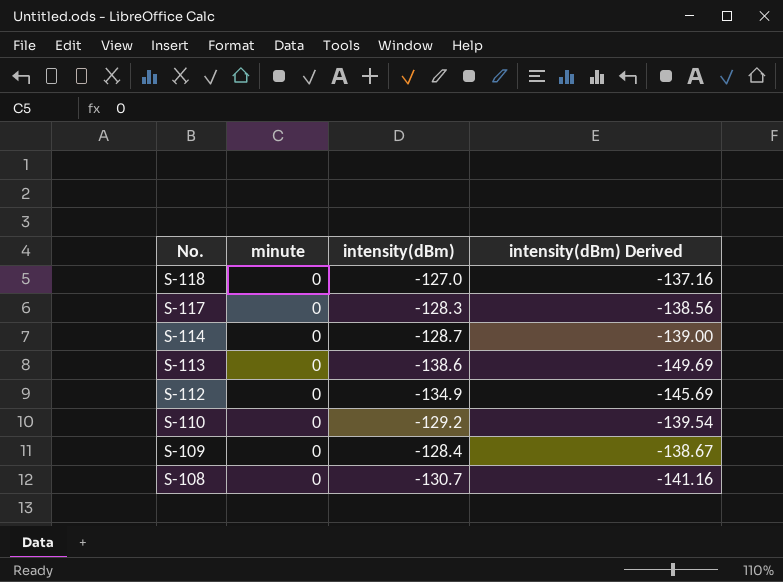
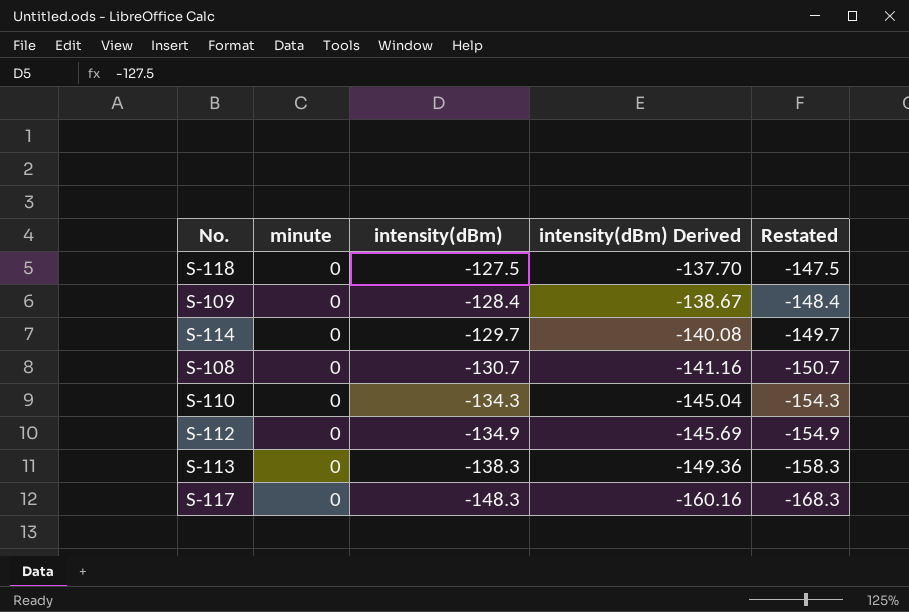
row order: No. descending -> intensity(dBm) descending
column Restated | formula: none -> [intensity(dBm)] - 20
S-118 | intensity(dBm): -127.0 -> -127.5
S-118 | intensity(dBm) Derived: -137.16 -> -137.70
S-114 | intensity(dBm): -128.7 -> -129.7
S-114 | intensity(dBm) Derived: -139.00 -> -140.08
S-110 | intensity(dBm): -129.2 -> -134.3
S-110 | intensity(dBm) Derived: -139.54 -> -145.04
S-113 | intensity(dBm): -138.6 -> -138.3
S-113 | intensity(dBm) Derived: -149.69 -> -149.36
S-117 | intensity(dBm): -128.3 -> -148.3
S-117 | intensity(dBm) Derived: -138.56 -> -160.16

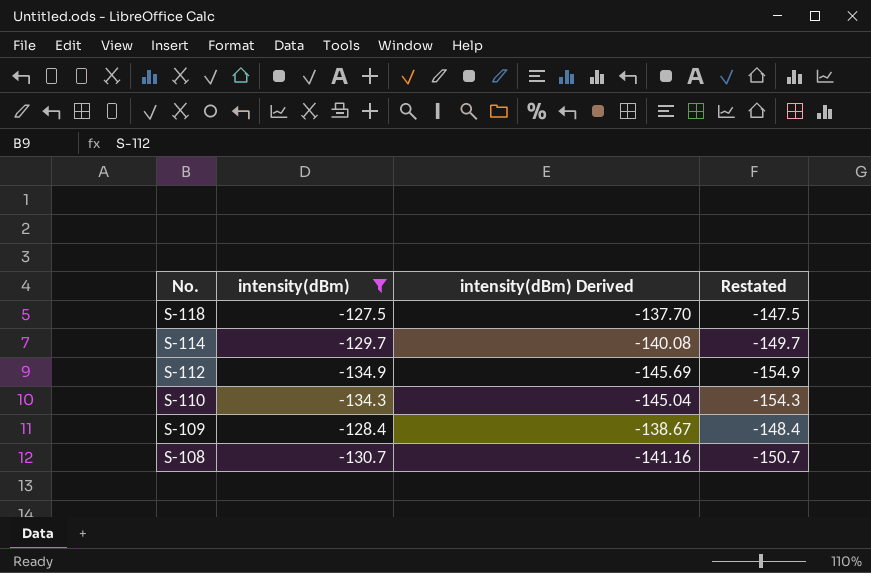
filter: none -> intensity(dBm) >= -134.9
row order: intensity(dBm) descending -> No. descending
column minute | position: 2 -> none

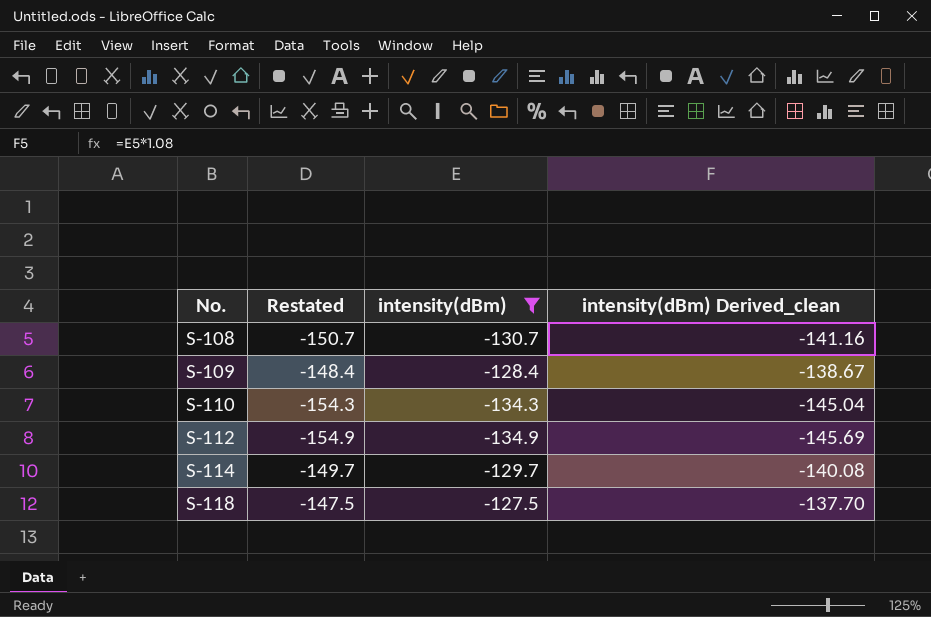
row order: No. descending -> No. ascending
column Restated | position: 4 -> 2
column name: intensity(dBm) Derived -> intensity(dBm) Derived_clean

